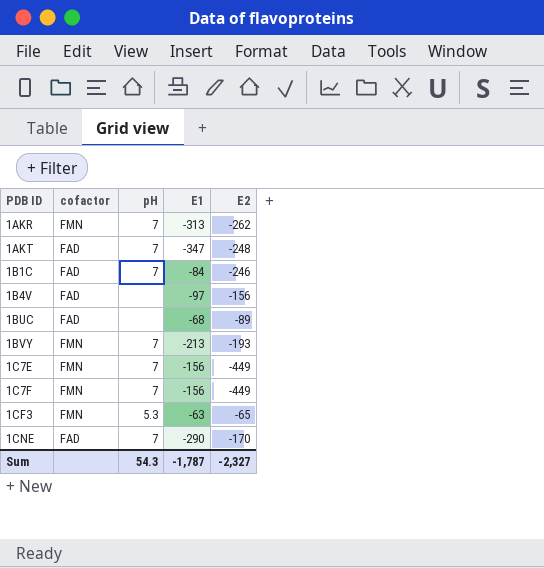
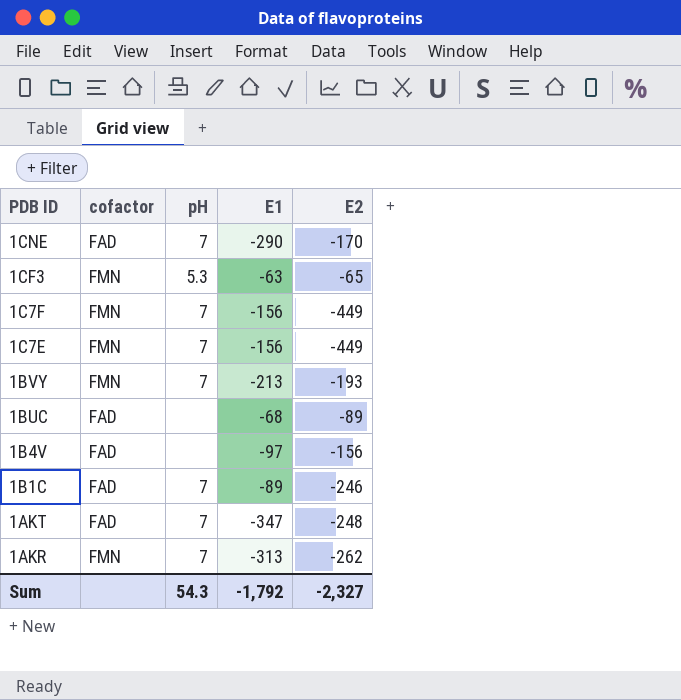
row order: PDB ID ascending -> PDB ID descending
1B1C | E1: -84 -> -89
Sum | E1: -1,787 -> -1,792

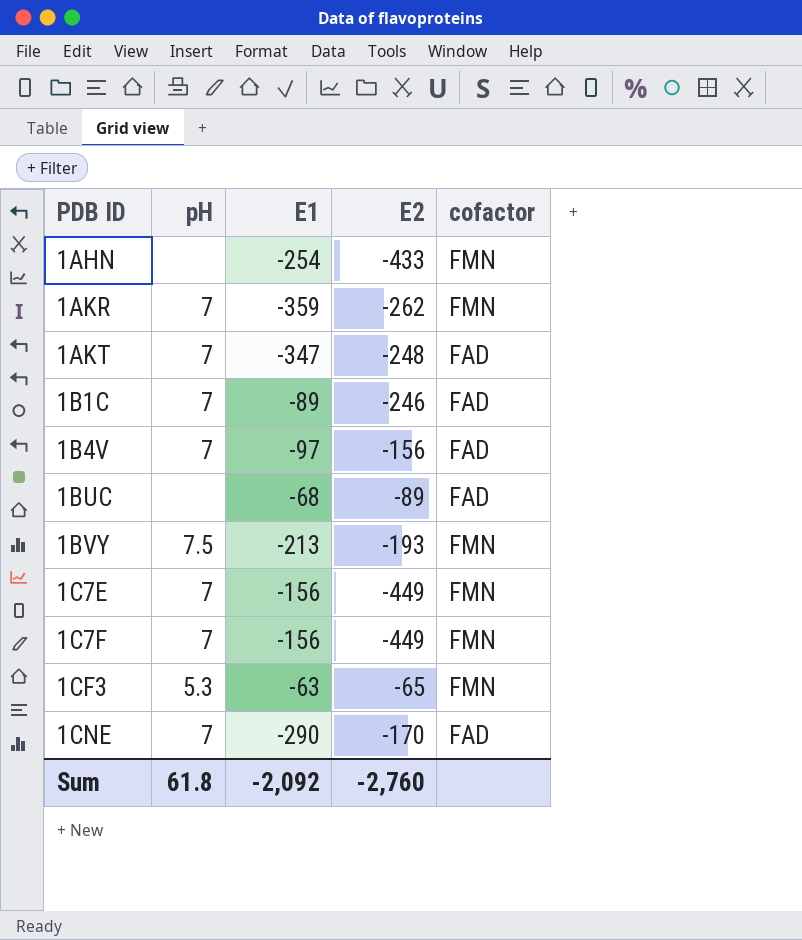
row order: PDB ID descending -> PDB ID ascending
column cofactor | position: 2 -> 5
row 1AHN: none -> none | -254 | -433 | FMN
1AKR | E1: -313 -> -359
1B4V | pH: none -> 7
1BVY | pH: 7 -> 7.5
Sum | pH: 54.3 -> 61.8
Sum | E1: -1,792 -> -2,092
Sum | E2: -2,327 -> -2,760

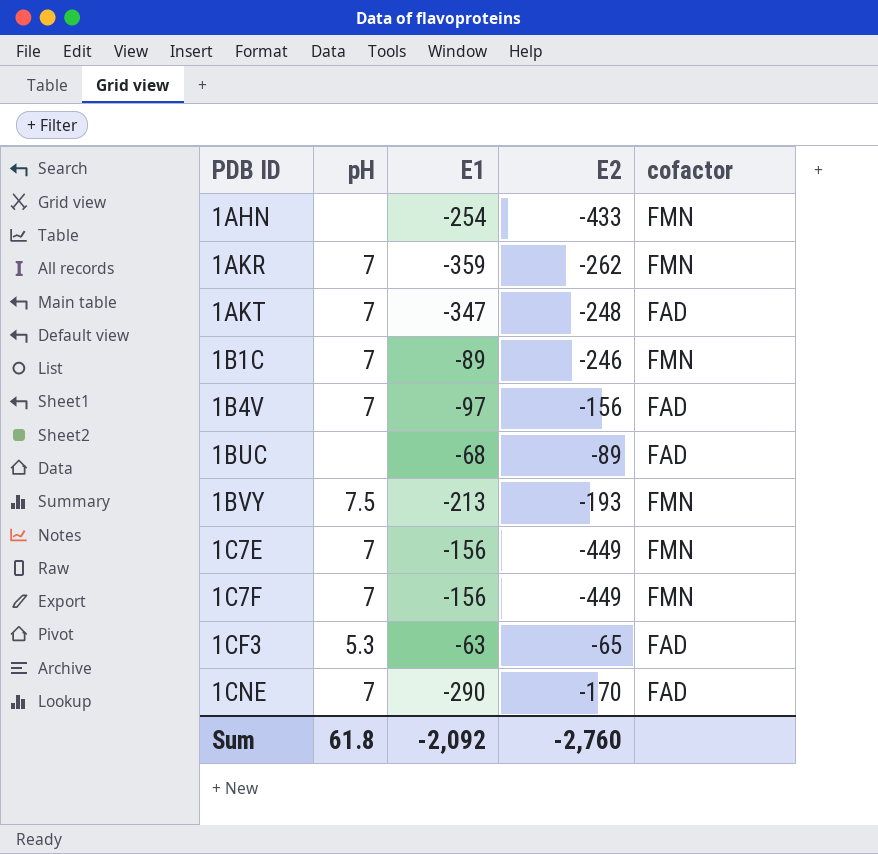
1B1C | cofactor: FAD -> FMN
1CF3 | cofactor: FMN -> FAD

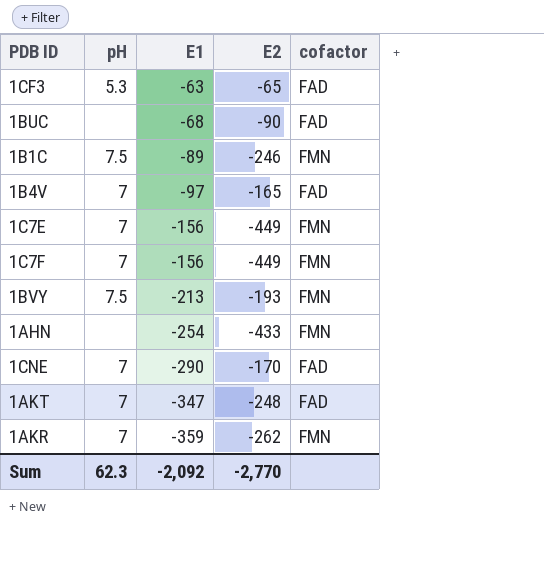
row order: PDB ID ascending -> E1 descending
1BUC | E2: -89 -> -90
1B1C | pH: 7 -> 7.5
1B4V | E2: -156 -> -165
Sum | pH: 61.8 -> 62.3
Sum | E2: -2,760 -> -2,770

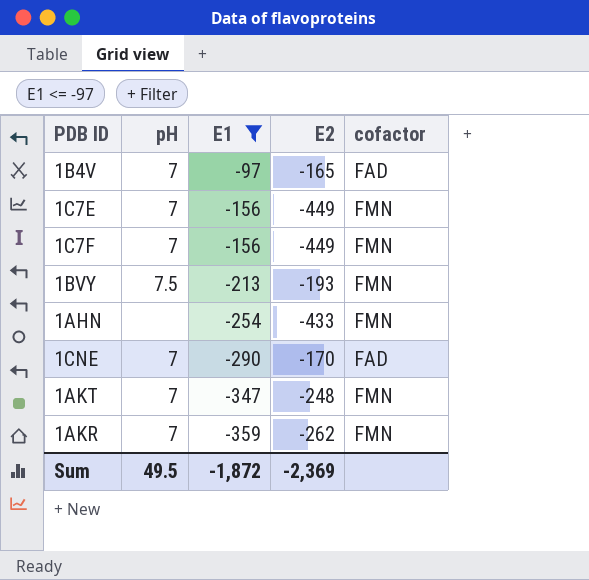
filter: none -> E1 <= -97
1AKT | cofactor: FAD -> FMN
Sum | pH: 62.3 -> 49.5
Sum | E1: -2,092 -> -1,872
Sum | E2: -2,770 -> -2,369

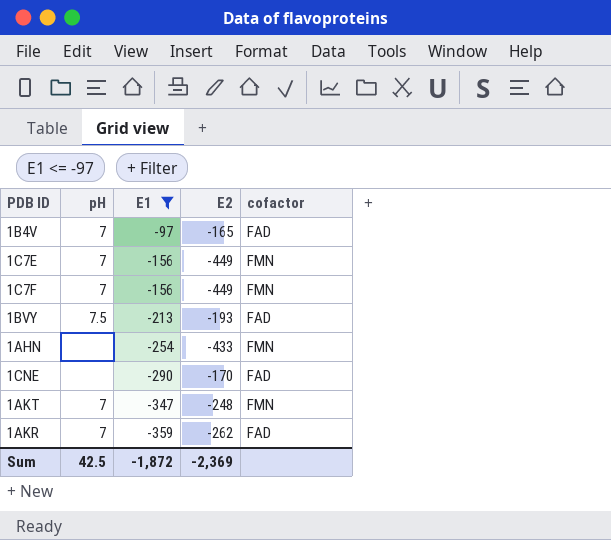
1BVY | cofactor: FMN -> FAD
1CNE | pH: 7 -> none
1AKR | cofactor: FMN -> FAD
Sum | pH: 49.5 -> 42.5

